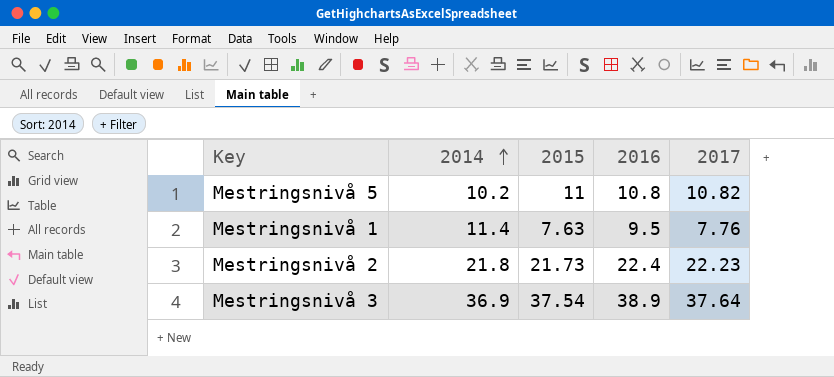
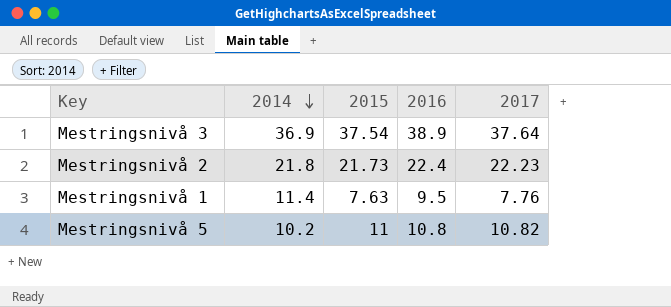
row order: 2014 ascending -> 2014 descending

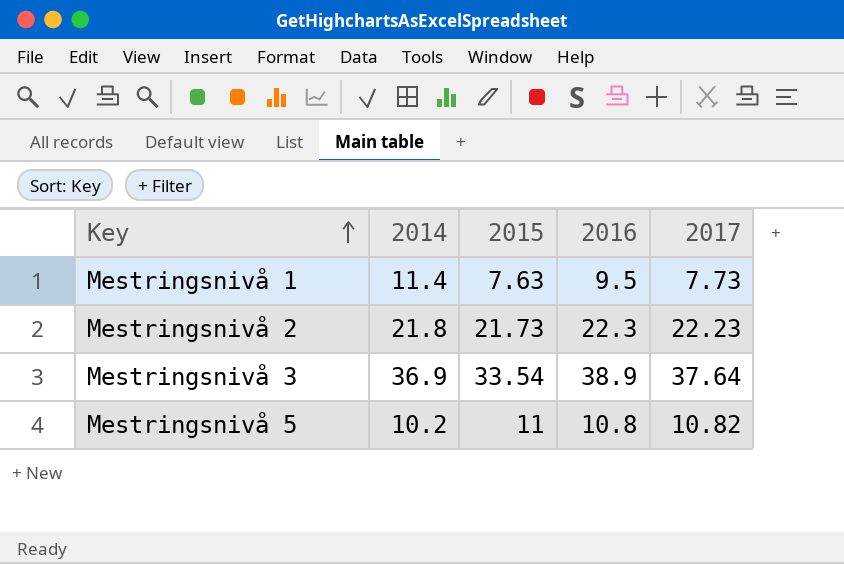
row order: 2014 descending -> Key ascending
Mestringsnivå 1 | 2017: 7.76 -> 7.73
Mestringsnivå 2 | 2016: 22.4 -> 22.3
Mestringsnivå 3 | 2015: 37.54 -> 33.54

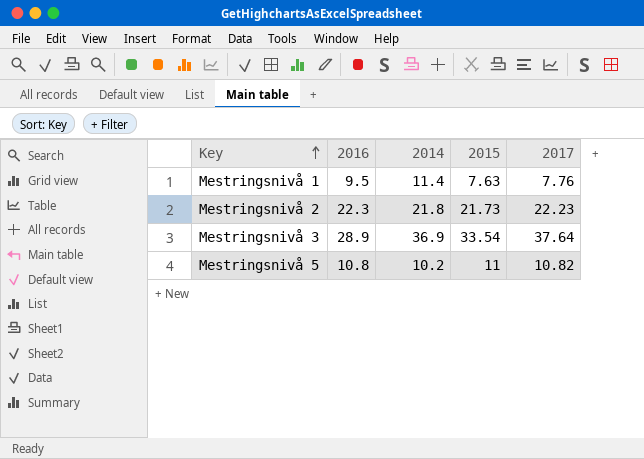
column 2016 | position: 4 -> 2
Mestringsnivå 1 | 2017: 7.73 -> 7.76
Mestringsnivå 3 | 2016: 38.9 -> 28.9

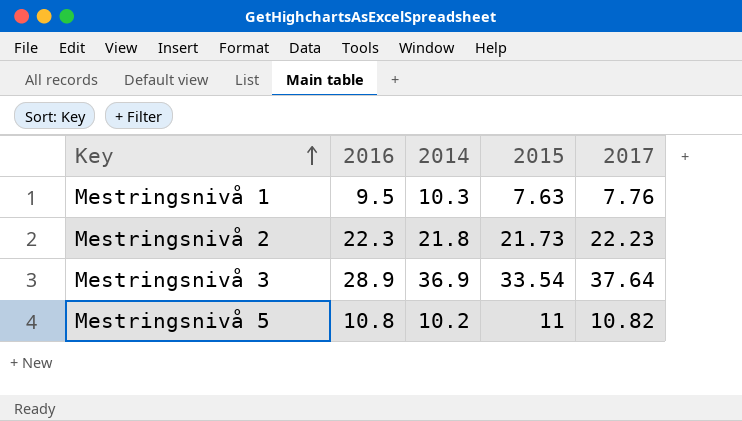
Mestringsnivå 1 | 2014: 11.4 -> 10.3

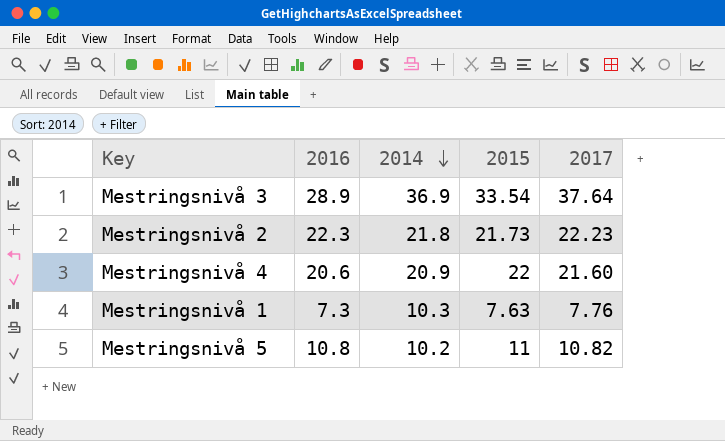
row order: Key ascending -> 2014 descending
row Mestringsnivå 4: none -> 20.6 | 20.9 | 22 | 21.60
Mestringsnivå 1 | 2016: 9.5 -> 7.3

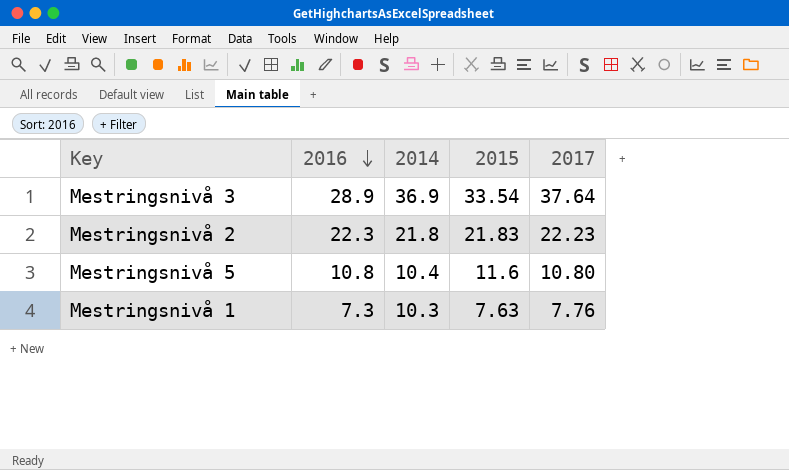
row order: 2014 descending -> 2016 descending
row Mestringsnivå 4: 20.6 | 20.9 | 22 | 21.60 -> none
Mestringsnivå 2 | 2015: 21.73 -> 21.83
Mestringsnivå 5 | 2014: 10.2 -> 10.4
Mestringsnivå 5 | 2015: 11 -> 11.6
Mestringsnivå 5 | 2017: 10.82 -> 10.80

